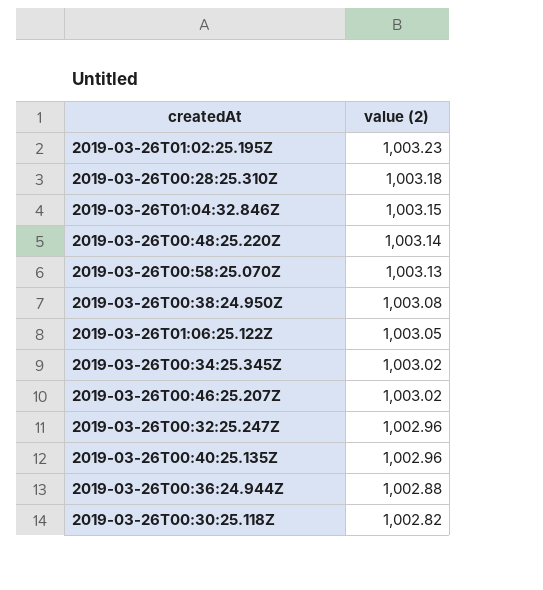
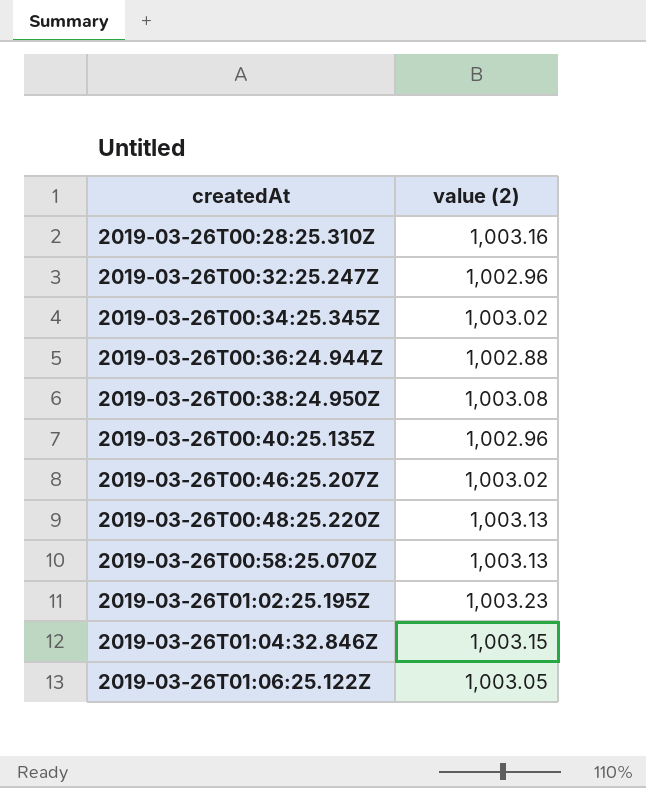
row order: value (2) descending -> createdAt ascending
row 2019-03-26T00:30:25.118Z: 1,002.82 -> none
2019-03-26T00:28:25.310Z | value (2): 1,003.18 -> 1,003.16
2019-03-26T00:48:25.220Z | value (2): 1,003.14 -> 1,003.13

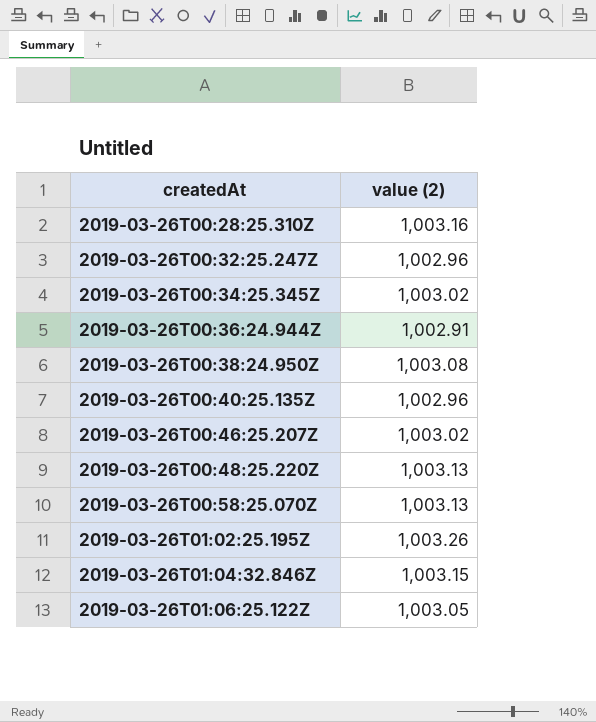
2019-03-26T00:36:24.944Z | value (2): 1,002.88 -> 1,002.91
2019-03-26T01:02:25.195Z | value (2): 1,003.23 -> 1,003.26

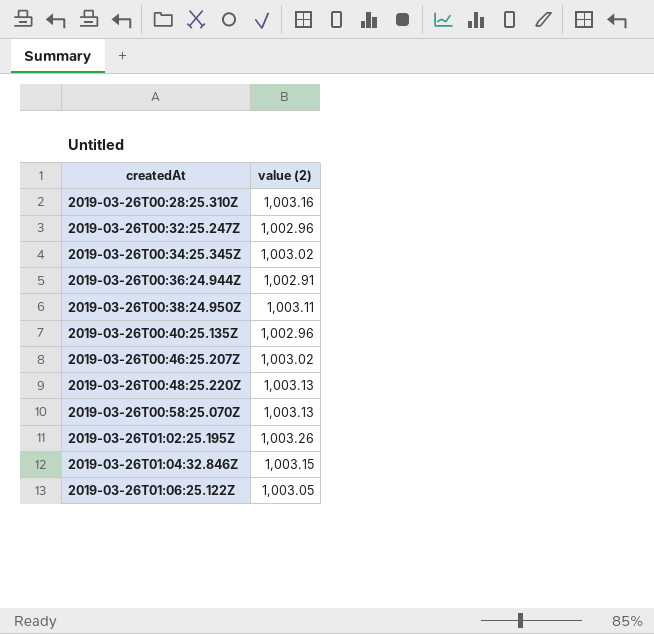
2019-03-26T00:38:24.950Z | value (2): 1,003.08 -> 1,003.11

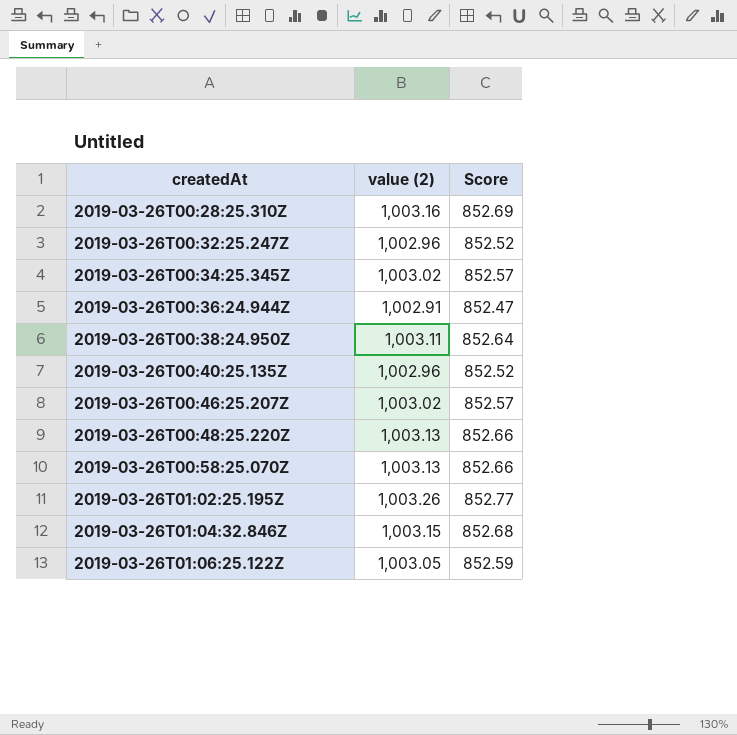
column Score | formula: none -> [value (2)] * 0.85

